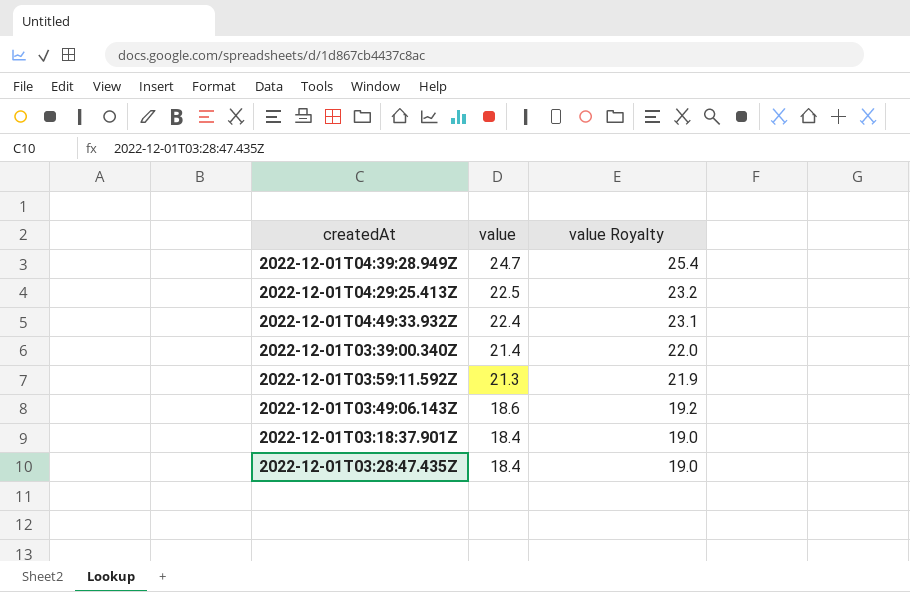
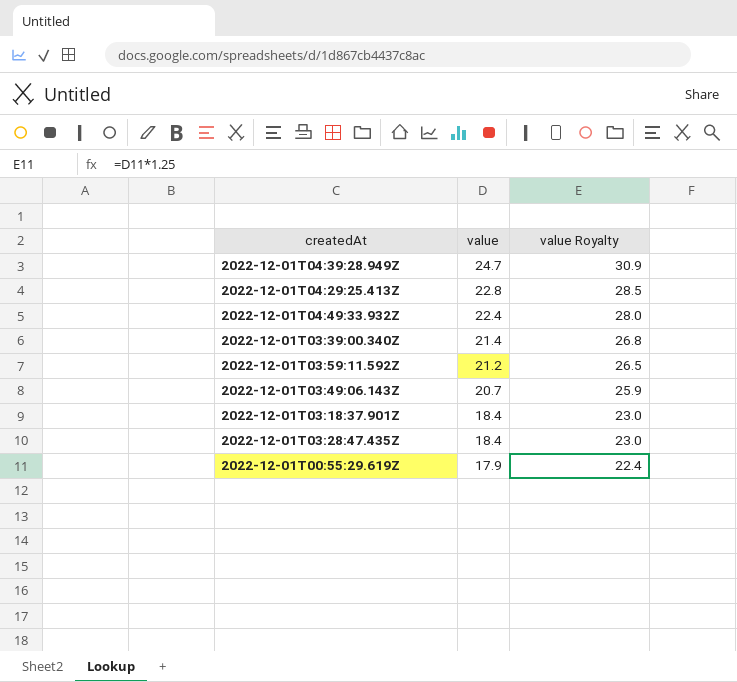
column value Royalty | formula: [value] * 1.03 -> [value] * 1.25
2022-12-01T04:29:25.413Z | value: 22.5 -> 22.8
2022-12-01T03:59:11.592Z | value: 21.3 -> 21.2
2022-12-01T03:49:06.143Z | value: 18.6 -> 20.7
row 2022-12-01T00:55:29.619Z: none -> 17.9 | 22.4

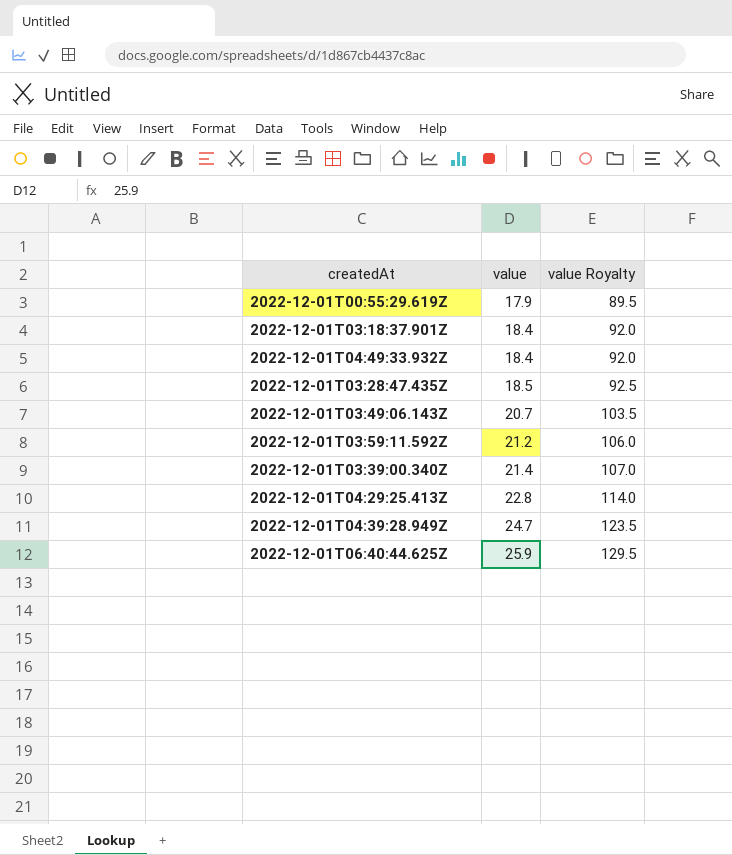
row order: value descending -> value ascending
column value Royalty | formula: [value] * 1.25 -> [value] * 5
2022-12-01T04:49:33.932Z | value: 22.4 -> 18.4
2022-12-01T03:28:47.435Z | value: 18.4 -> 18.5
row 2022-12-01T06:40:44.625Z: none -> 25.9 | 129.5

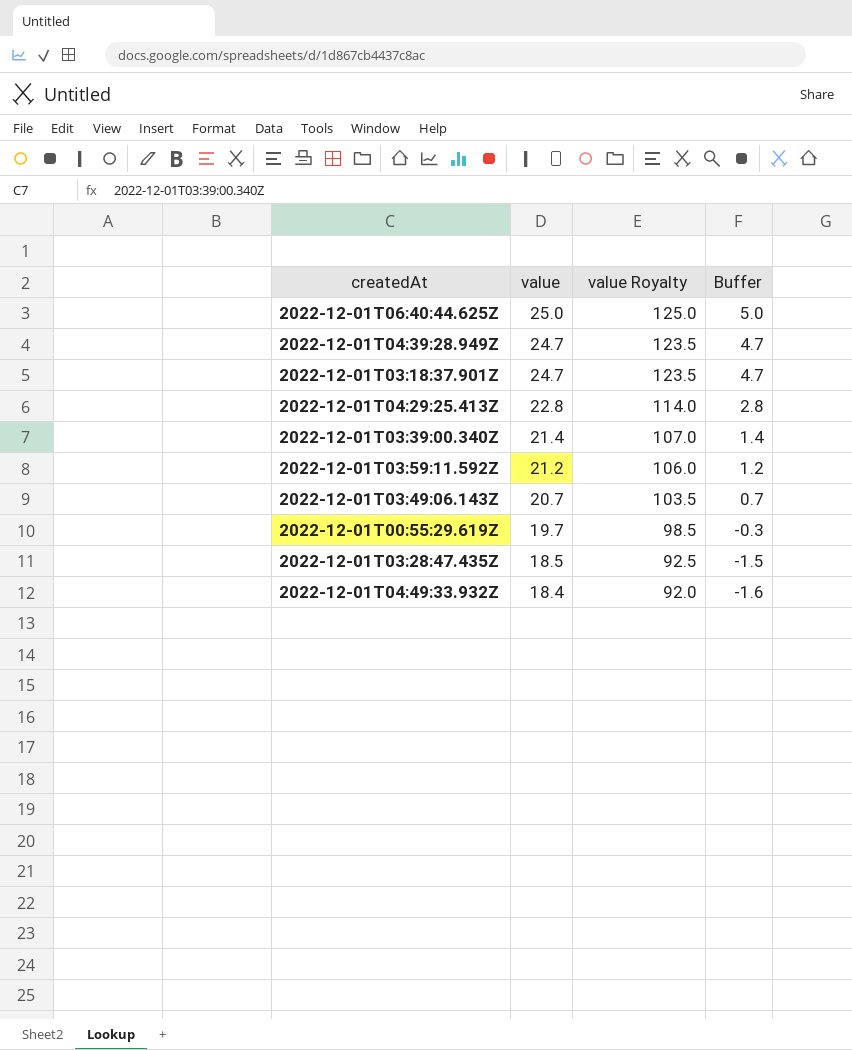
row order: value ascending -> value descending
column Buffer | formula: none -> [value] - 20
2022-12-01T06:40:44.625Z | value: 25.9 -> 25.0
2022-12-01T06:40:44.625Z | value Royalty: 129.5 -> 125.0
2022-12-01T03:18:37.901Z | value: 18.4 -> 24.7
2022-12-01T03:18:37.901Z | value Royalty: 92.0 -> 123.5
2022-12-01T00:55:29.619Z | value: 17.9 -> 19.7
2022-12-01T00:55:29.619Z | value Royalty: 89.5 -> 98.5

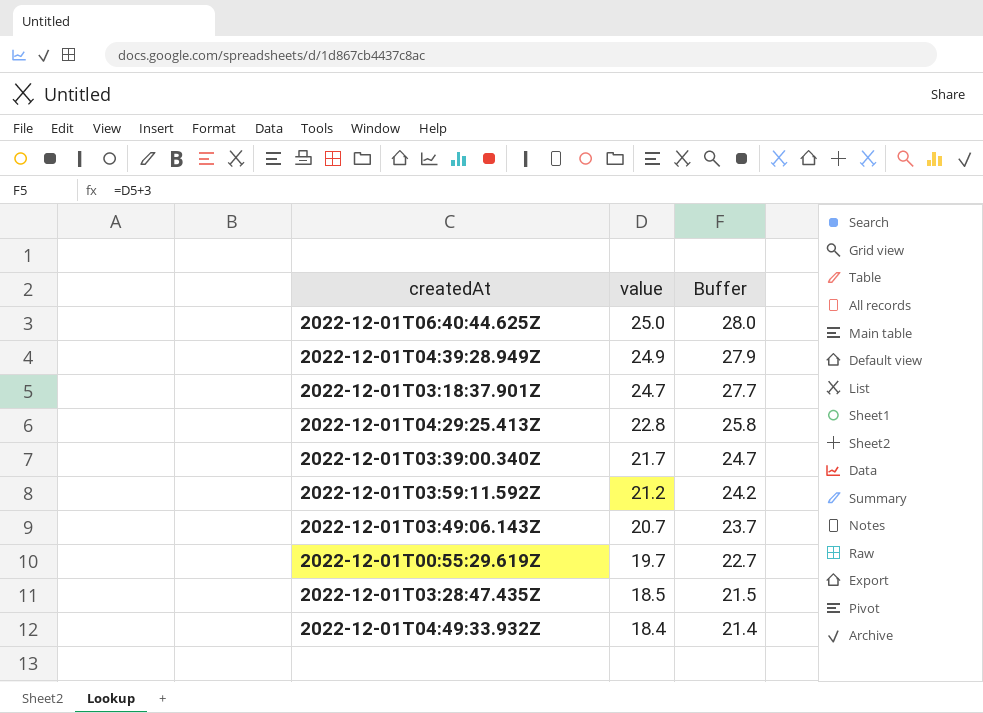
column value Royalty | formula: [value] * 5 -> none
column Buffer | formula: [value] - 20 -> [value] + 3
2022-12-01T04:39:28.949Z | value: 24.7 -> 24.9
2022-12-01T03:39:00.340Z | value: 21.4 -> 21.7

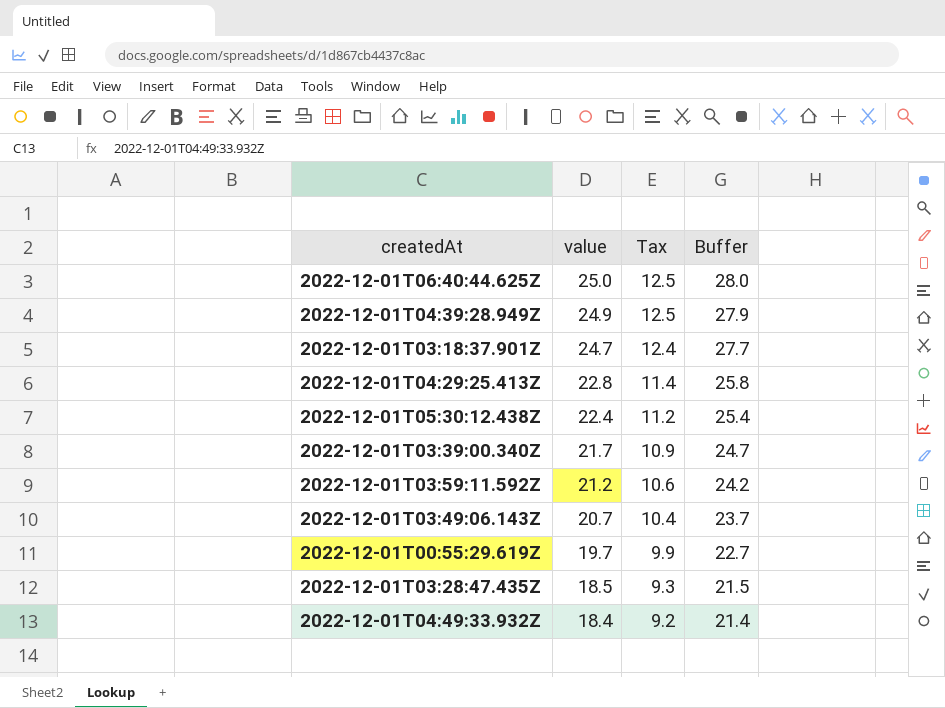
column Tax | formula: none -> [value] * 0.5
row 2022-12-01T05:30:12.438Z: none -> 22.4 | 11.2 | 25.4

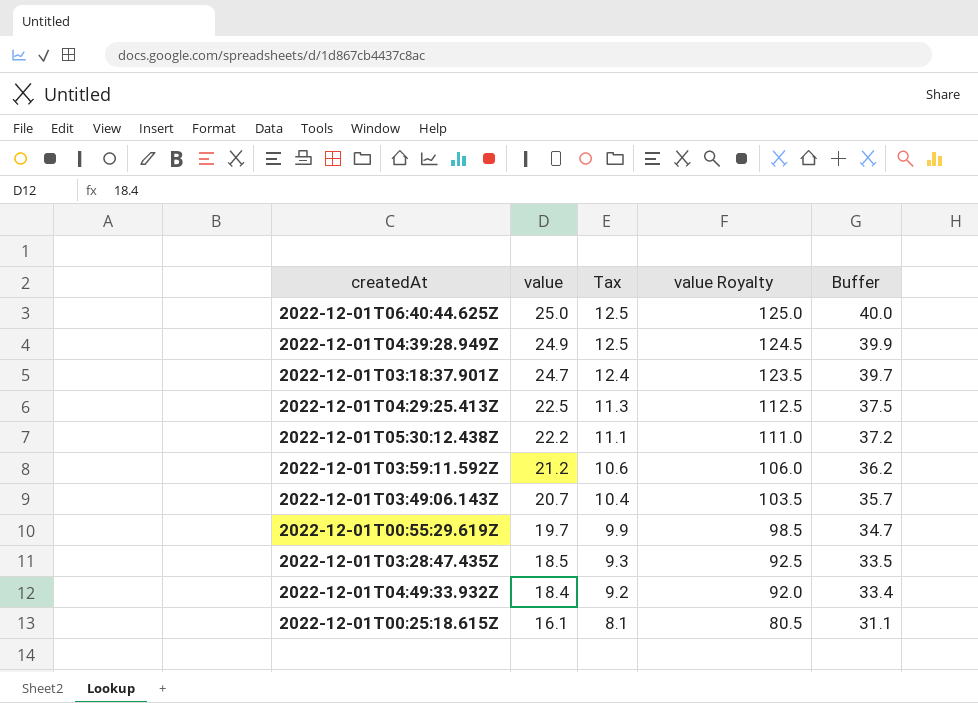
column value Royalty | formula: none -> [value] * 5
column Buffer | formula: [value] + 3 -> [value] + 15
row 2022-12-01T03:39:00.340Z: 21.7 | 10.9 | 24.7 -> none
2022-12-01T04:29:25.413Z | value: 22.8 -> 22.5
2022-12-01T04:29:25.413Z | Tax: 11.4 -> 11.3
2022-12-01T05:30:12.438Z | value: 22.4 -> 22.2
2022-12-01T05:30:12.438Z | Tax: 11.2 -> 11.1
row 2022-12-01T00:25:18.615Z: none -> 16.1 | 8.1 | 80.5 | 31.1

